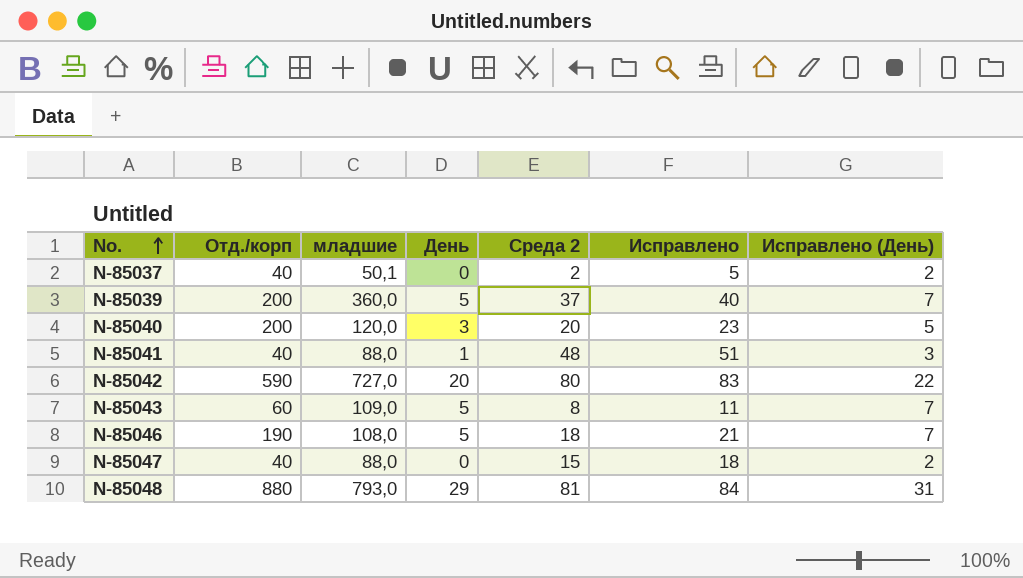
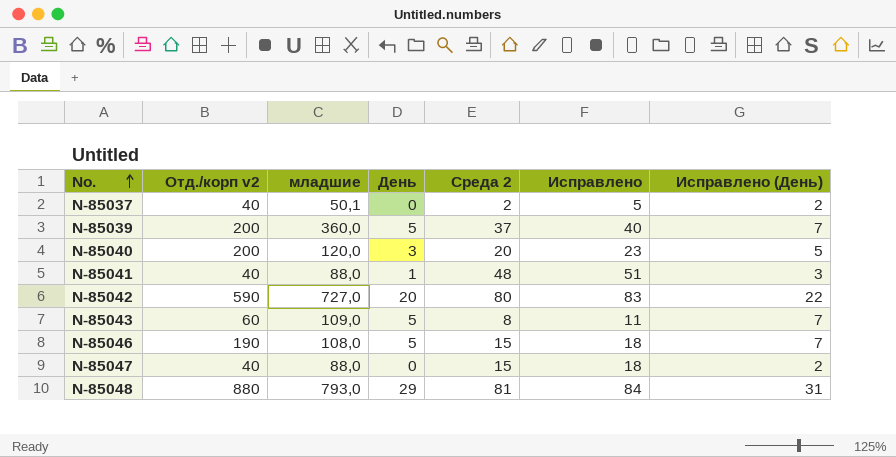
column name: Отд./корп -> Отд./корп v2
N-85046 | Среда 2: 18 -> 15
N-85046 | Исправлено: 21 -> 18

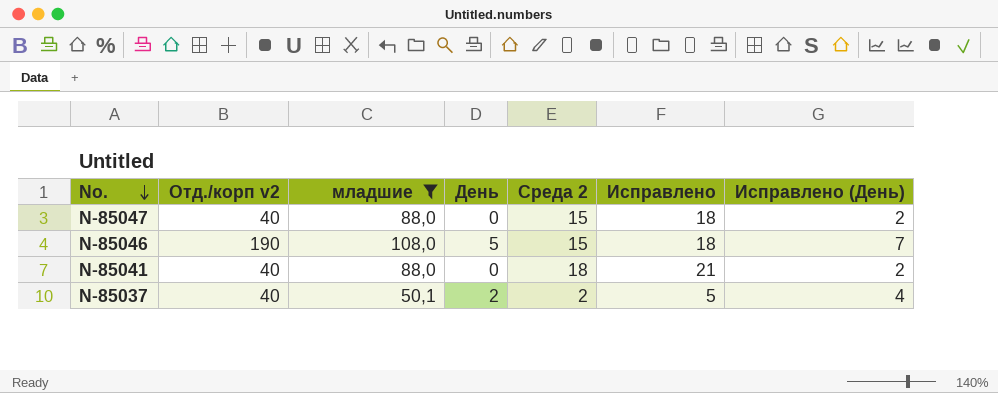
filter: none -> младшие <= 108,0
row order: No. ascending -> No. descending
N-85041 | День: 1 -> 0
N-85041 | Среда 2: 48 -> 18
N-85041 | Исправлено: 51 -> 21
N-85041 | Исправлено (День): 3 -> 2
N-85037 | День: 0 -> 2
N-85037 | Исправлено (День): 2 -> 4

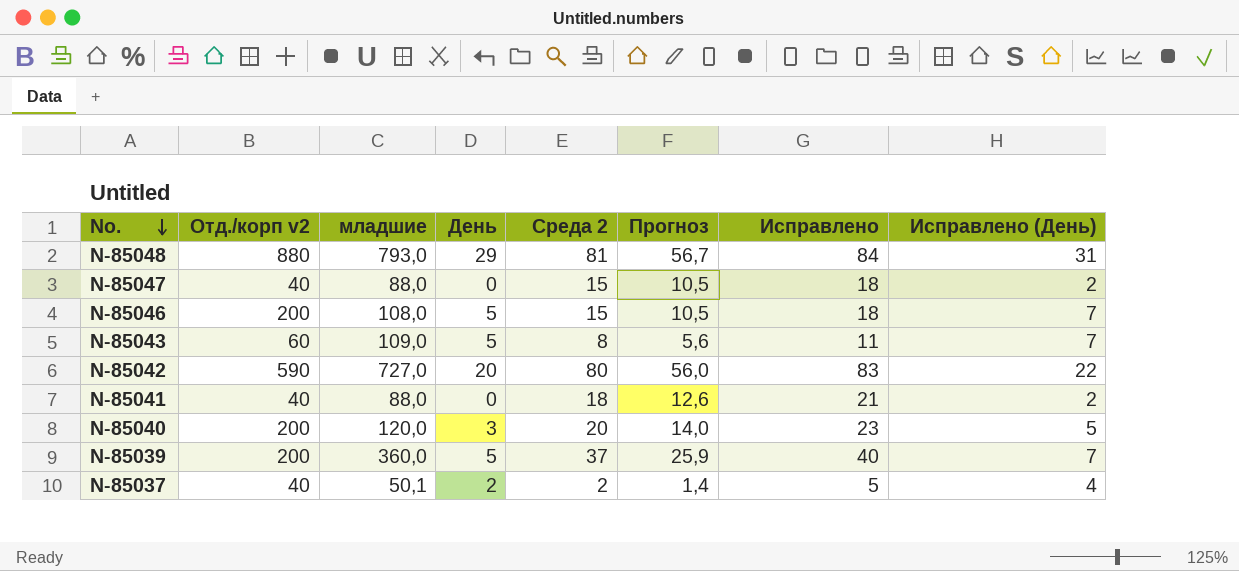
filter: младшие <= 108,0 -> none
column Прогноз | formula: none -> [Среда 2] * 0,7
N-85046 | Отд./корп v2: 190 -> 200

